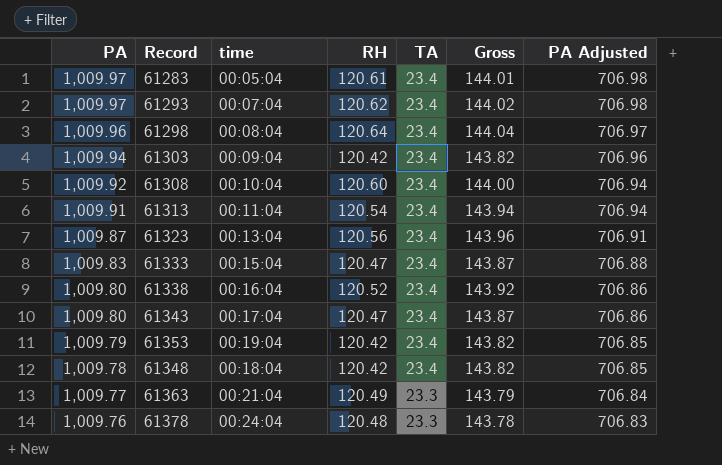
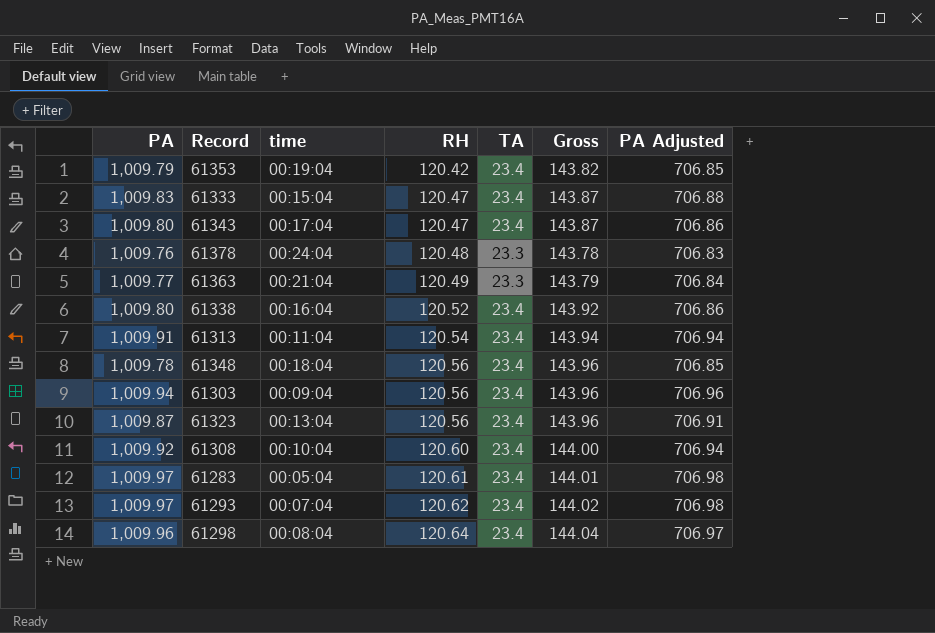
row order: PA descending -> RH ascending
61348 | RH: 120.42 -> 120.56
61348 | Gross: 143.82 -> 143.96
61303 | RH: 120.42 -> 120.56
61303 | Gross: 143.82 -> 143.96

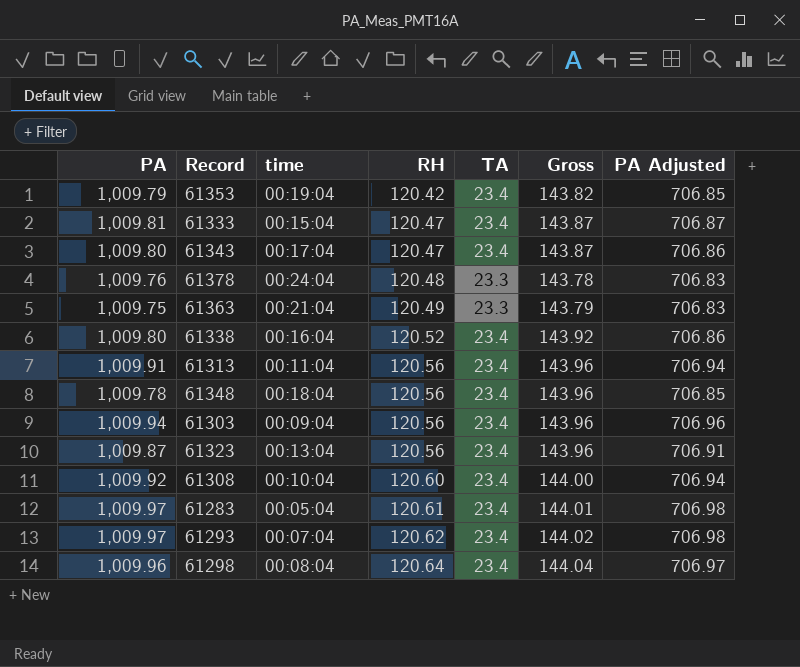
61333 | PA: 1,009.83 -> 1,009.81
61333 | PA Adjusted: 706.88 -> 706.87
61363 | PA: 1,009.77 -> 1,009.75
61363 | PA Adjusted: 706.84 -> 706.83
61313 | RH: 120.54 -> 120.56
61313 | Gross: 143.94 -> 143.96

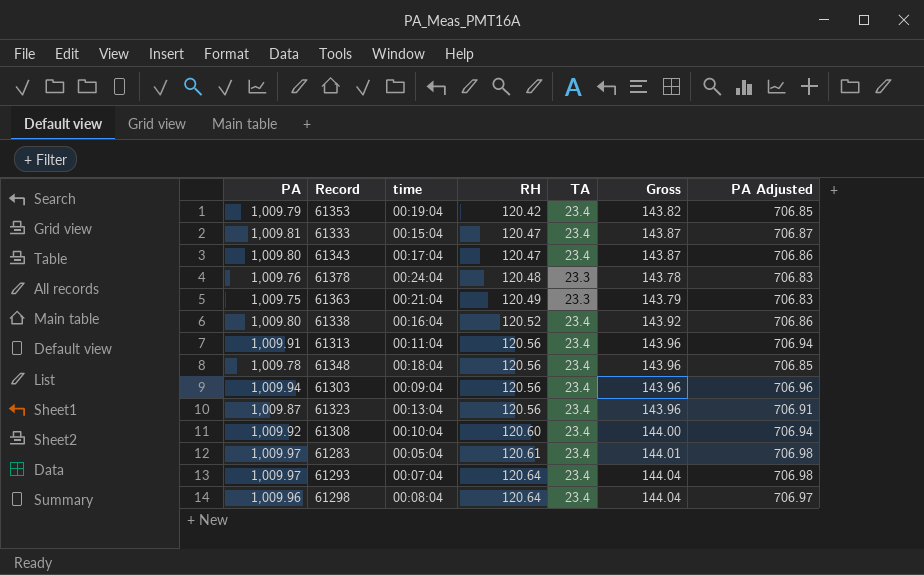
61293 | RH: 120.62 -> 120.64
61293 | Gross: 144.02 -> 144.04

